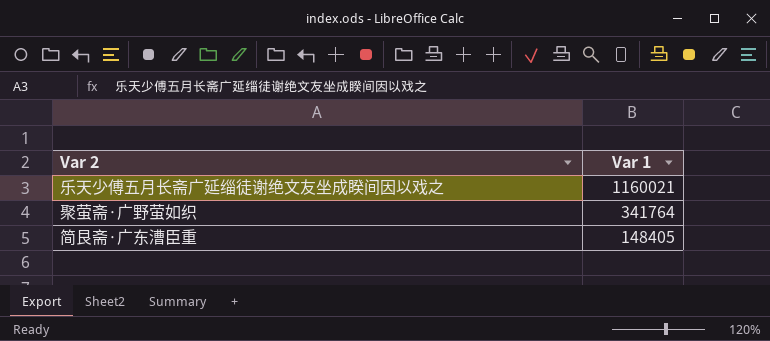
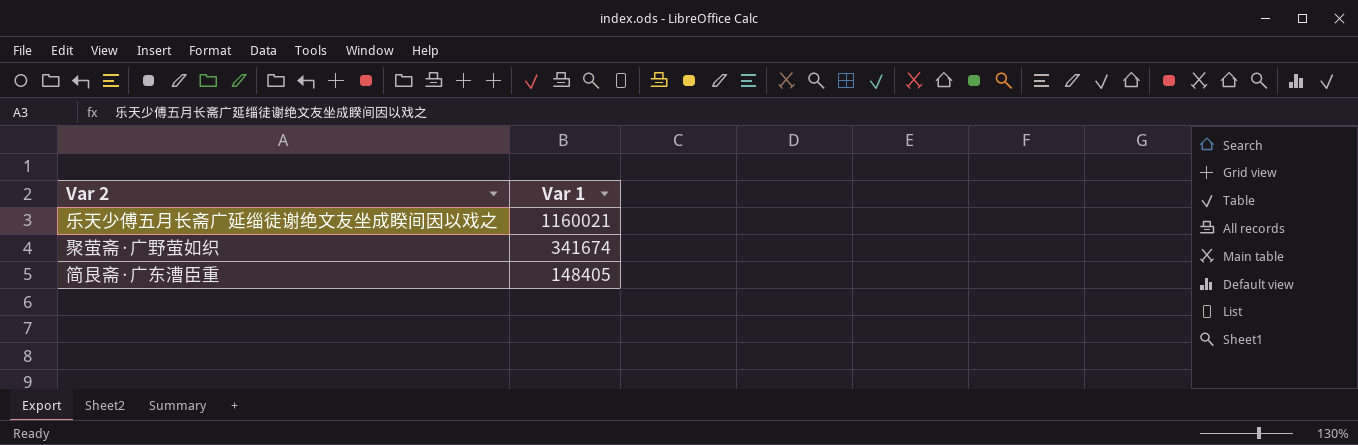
聚萤斋·广野萤如织 | Var 1: 341764 -> 341674

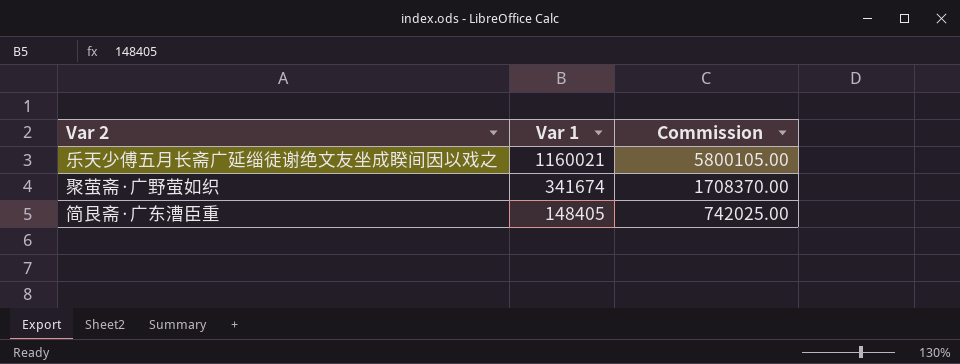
column Commission | formula: none -> [Var 1] * 5

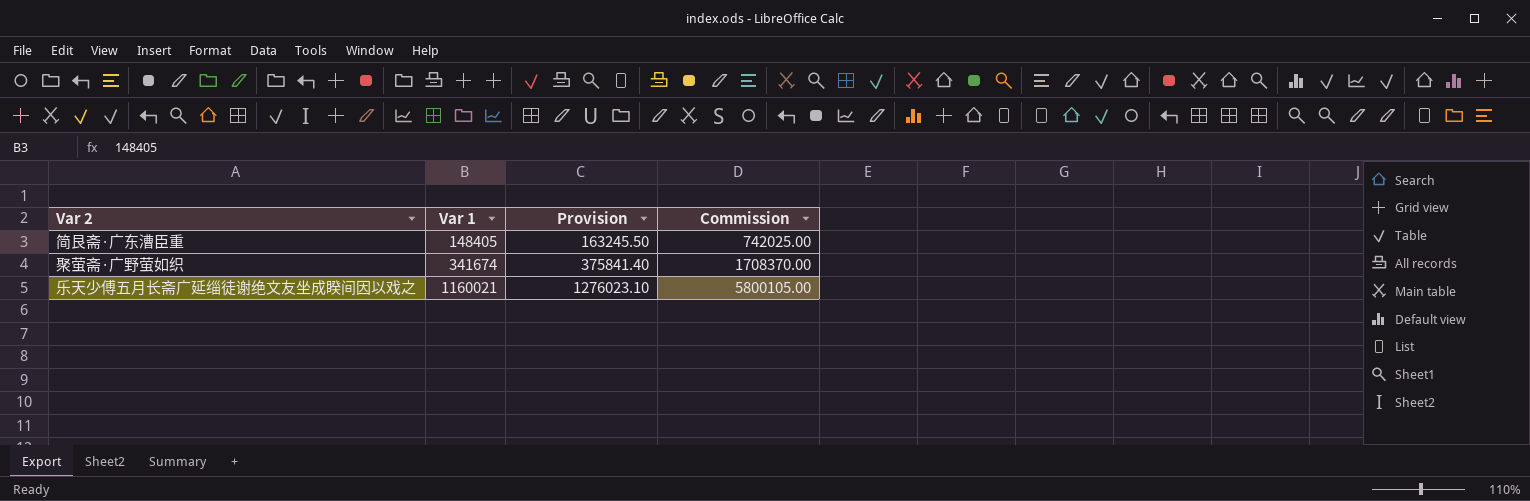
row order: Var 1 descending -> Var 1 ascending
column Provision | formula: none -> [Var 1] * 1.1

